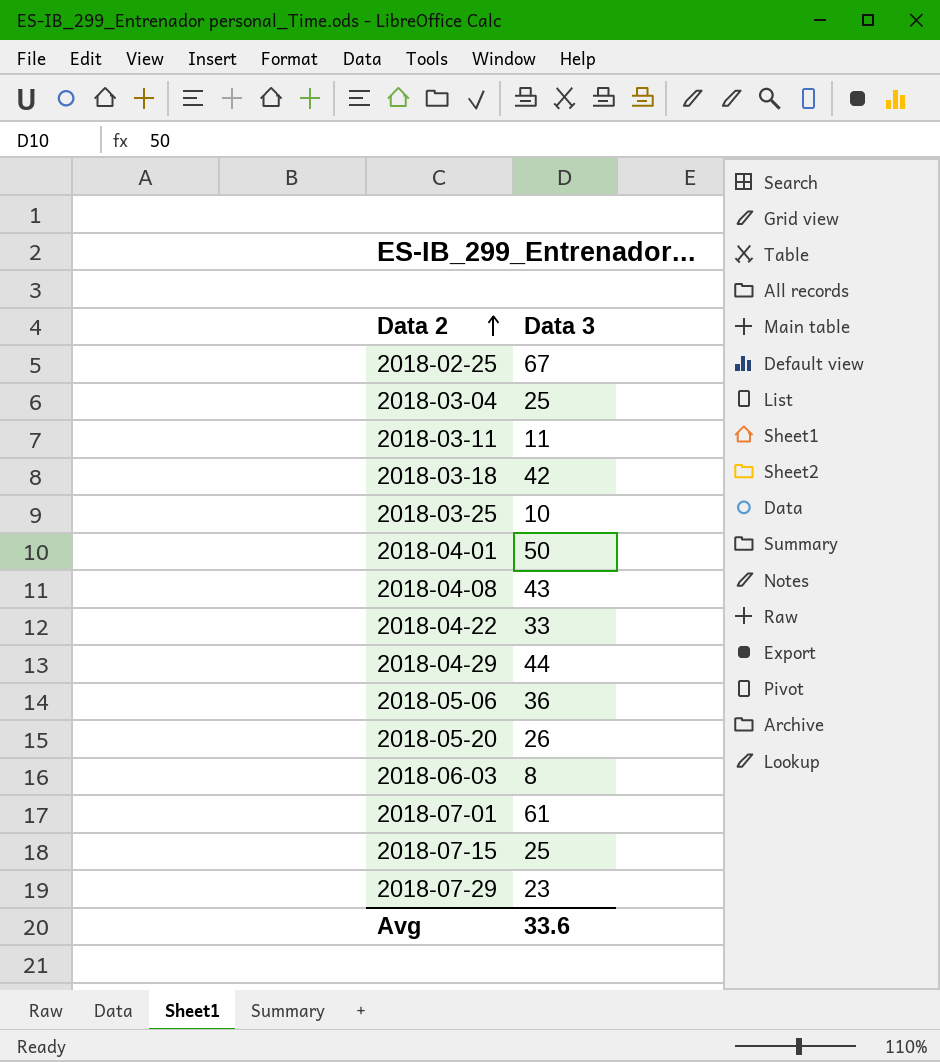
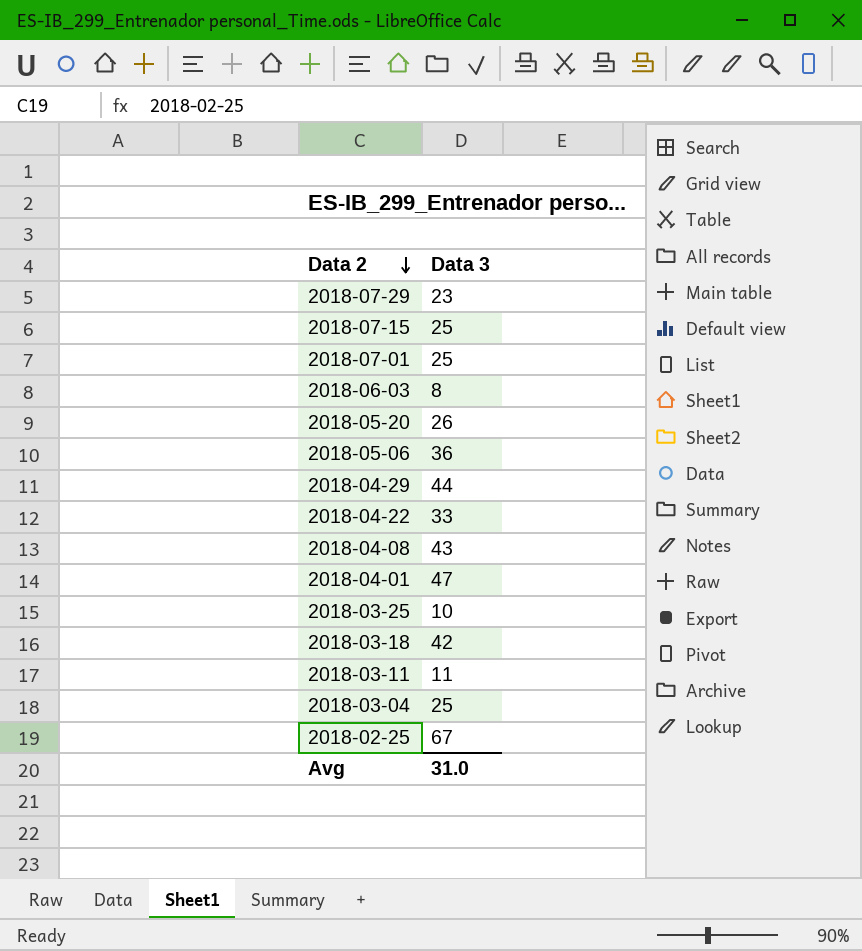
row order: Data 2 ascending -> Data 2 descending
2018-07-01 | Data 3: 61 -> 25
2018-04-01 | Data 3: 50 -> 47
Avg | Data 3: 33.6 -> 31.0

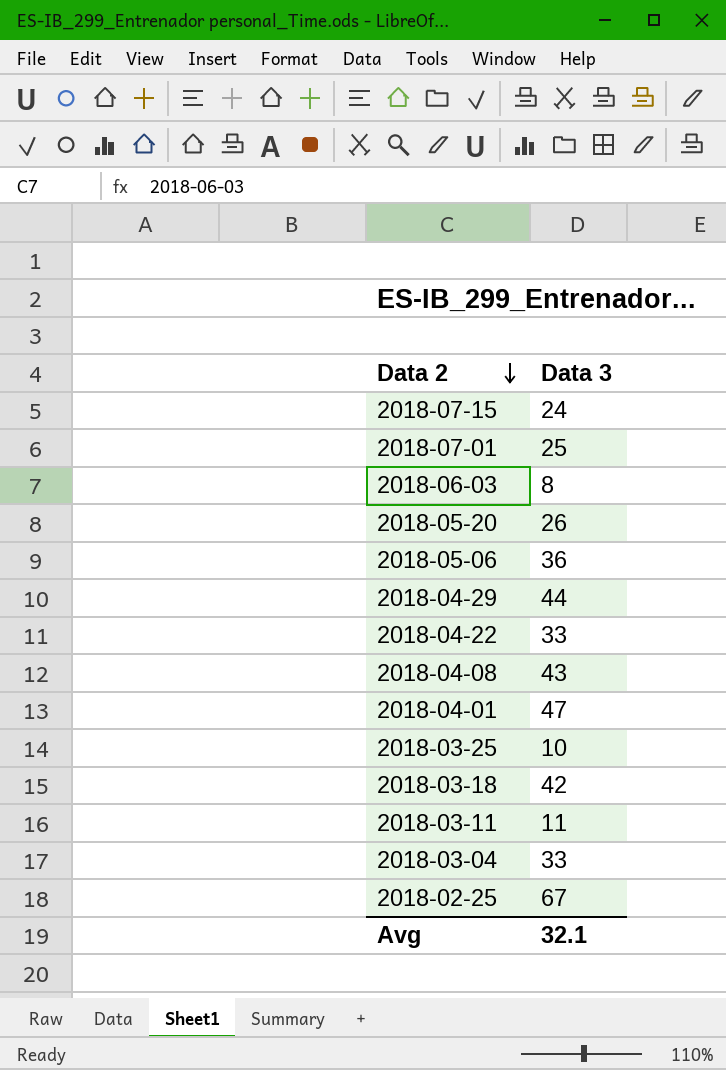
row 2018-07-29: 23 -> none
2018-07-15 | Data 3: 25 -> 24
2018-03-04 | Data 3: 25 -> 33
Avg | Data 3: 31.0 -> 32.1

